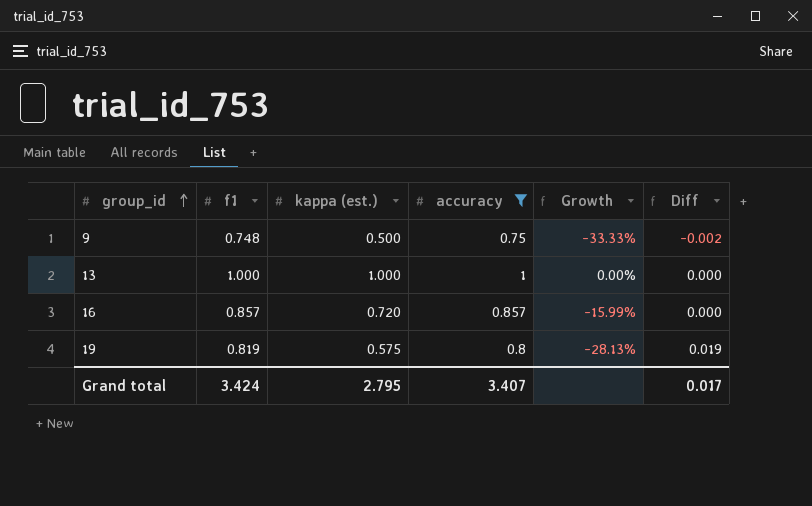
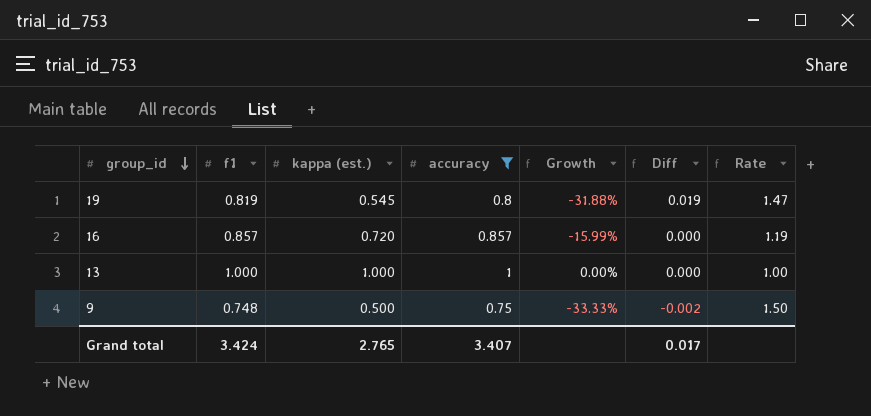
row order: group_id ascending -> group_id descending
column Rate | formula: none -> [accuracy] / [kappa (est.)]
19 | kappa (est.): 0.575 -> 0.545
19 | Growth: -28.13% -> -31.88%
Grand total | kappa (est.): 2.795 -> 2.765

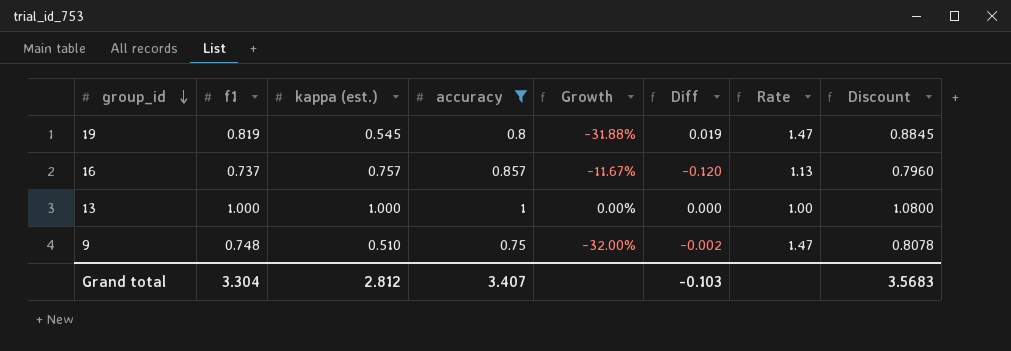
column Discount | formula: none -> [f1] * 1.08
16 | f1: 0.857 -> 0.737
16 | kappa (est.): 0.720 -> 0.757
16 | Growth: -15.99% -> -11.67%
16 | Diff: 0.000 -> -0.120
16 | Rate: 1.19 -> 1.13
9 | kappa (est.): 0.500 -> 0.510
9 | Growth: -33.33% -> -32.00%
9 | Rate: 1.50 -> 1.47
Grand total | f1: 3.424 -> 3.304
Grand total | kappa (est.): 2.765 -> 2.812
Grand total | Diff: 0.017 -> -0.103

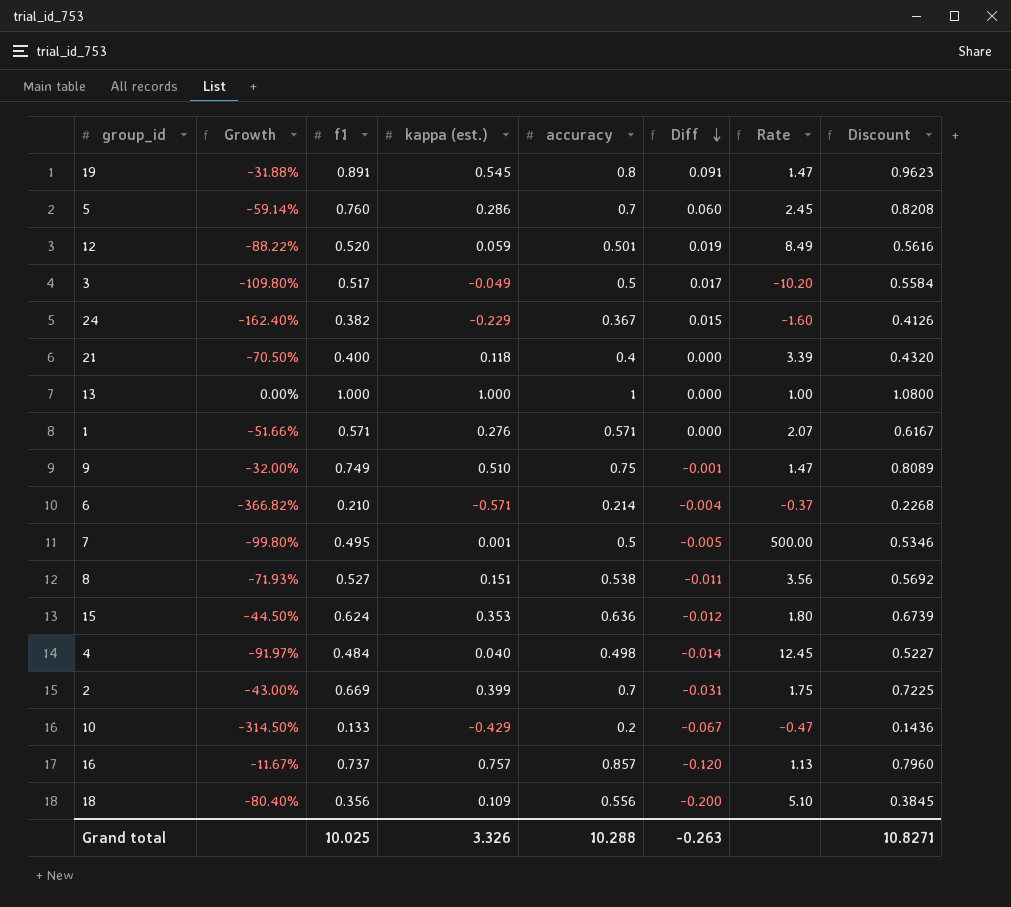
filter: accuracy >= 0.75 -> none
row order: group_id descending -> Diff descending
column Growth | position: 5 -> 2
19 | f1: 0.819 -> 0.891
19 | Diff: 0.019 -> 0.091
19 | Discount: 0.8845 -> 0.9623
9 | f1: 0.748 -> 0.749
9 | Diff: -0.002 -> -0.001
9 | Discount: 0.8078 -> 0.8089
Grand total | f1: 3.304 -> 10.025
Grand total | kappa (est.): 2.812 -> 3.326
Grand total | accuracy: 3.407 -> 10.288
Grand total | Diff: -0.103 -> -0.263
Grand total | Discount: 3.5683 -> 10.8271

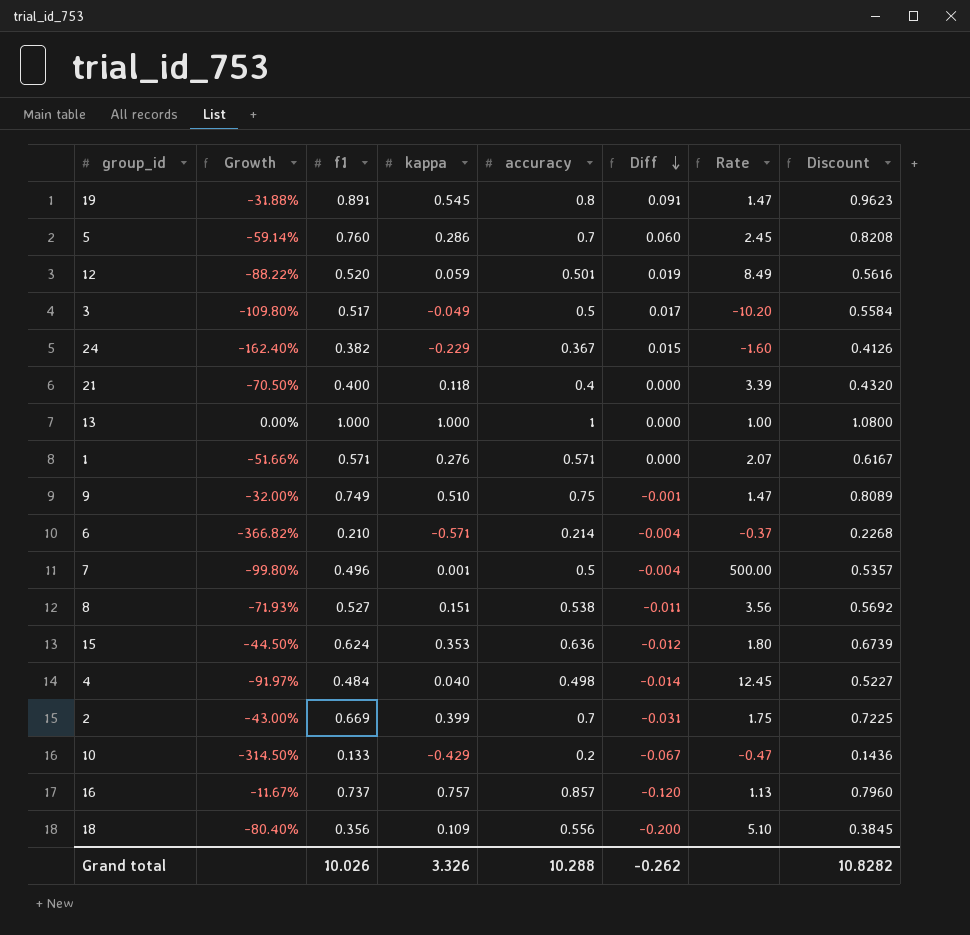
column name: kappa (est.) -> kappa
7 | f1: 0.495 -> 0.496
7 | Diff: -0.005 -> -0.004
7 | Discount: 0.5346 -> 0.5357
Grand total | f1: 10.025 -> 10.026
Grand total | Diff: -0.263 -> -0.262
Grand total | Discount: 10.8271 -> 10.8282

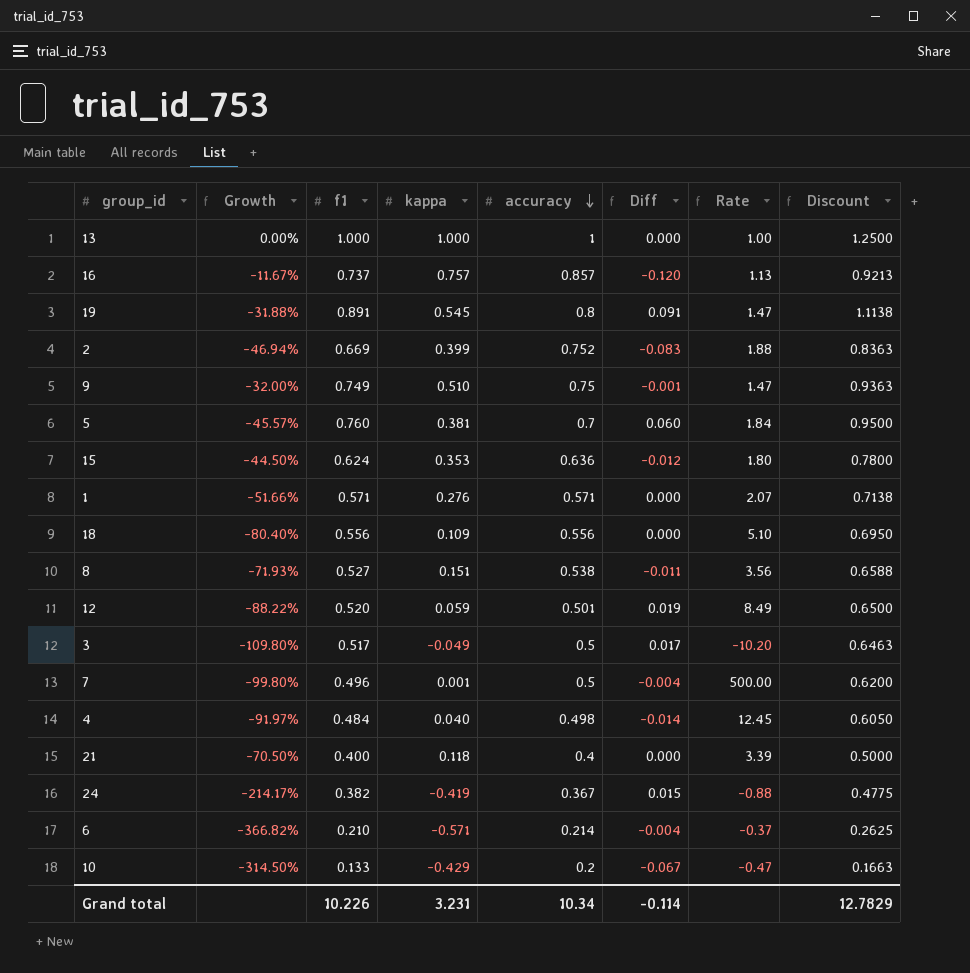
row order: Diff descending -> accuracy descending
column Discount | formula: [f1] * 1.08 -> [f1] * 1.25
2 | Growth: -43.00% -> -46.94%
2 | accuracy: 0.7 -> 0.752
2 | Diff: -0.031 -> -0.083
2 | Rate: 1.75 -> 1.88
5 | Growth: -59.14% -> -45.57%
5 | kappa: 0.286 -> 0.381
5 | Rate: 2.45 -> 1.84
18 | f1: 0.356 -> 0.556
18 | Diff: -0.200 -> 0.000
24 | Growth: -162.40% -> -214.17%
24 | kappa: -0.229 -> -0.419
24 | Rate: -1.60 -> -0.88
Grand total | f1: 10.026 -> 10.226
Grand total | kappa: 3.326 -> 3.231
Grand total | accuracy: 10.288 -> 10.34
Grand total | Diff: -0.262 -> -0.114
Grand total | Discount: 10.8282 -> 12.7829

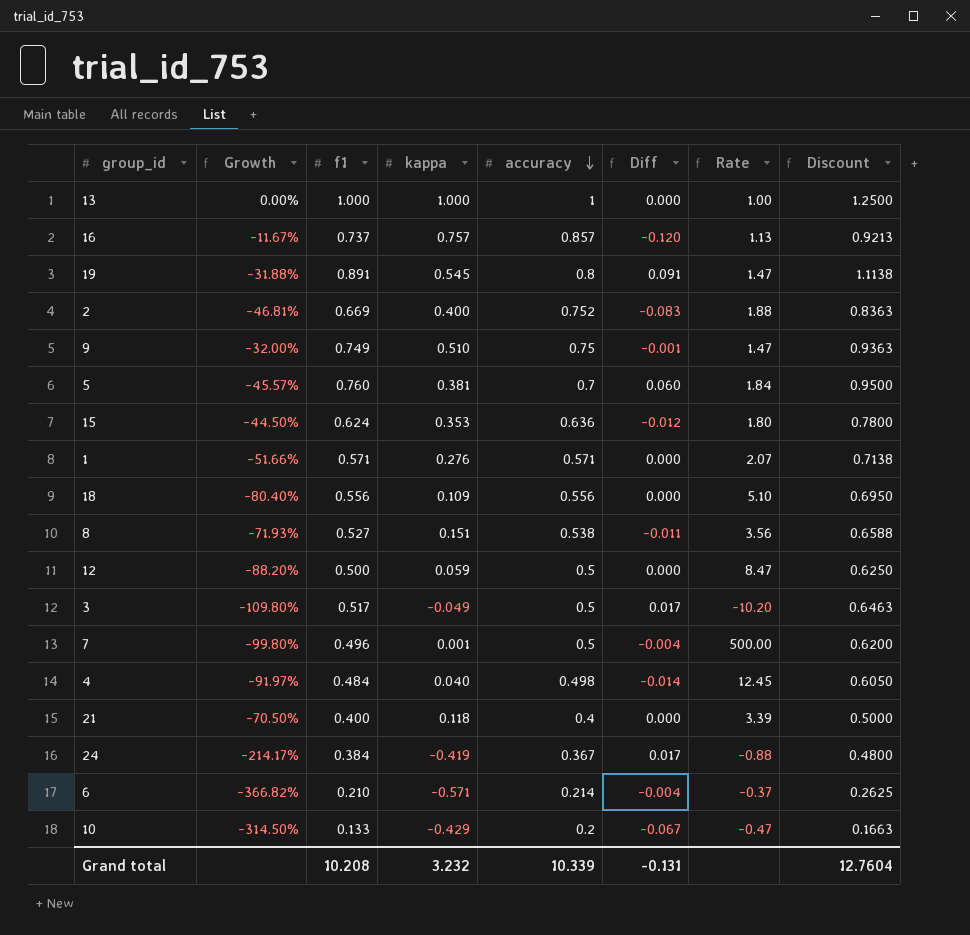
2 | Growth: -46.94% -> -46.81%
2 | kappa: 0.399 -> 0.400
12 | Growth: -88.22% -> -88.20%
12 | f1: 0.520 -> 0.500
12 | accuracy: 0.501 -> 0.5
12 | Diff: 0.019 -> 0.000
12 | Rate: 8.49 -> 8.47
12 | Discount: 0.6500 -> 0.6250
24 | f1: 0.382 -> 0.384
24 | Diff: 0.015 -> 0.017
24 | Discount: 0.4775 -> 0.4800
Grand total | f1: 10.226 -> 10.208
Grand total | kappa: 3.231 -> 3.232
Grand total | accuracy: 10.34 -> 10.339
Grand total | Diff: -0.114 -> -0.131
Grand total | Discount: 12.7829 -> 12.7604

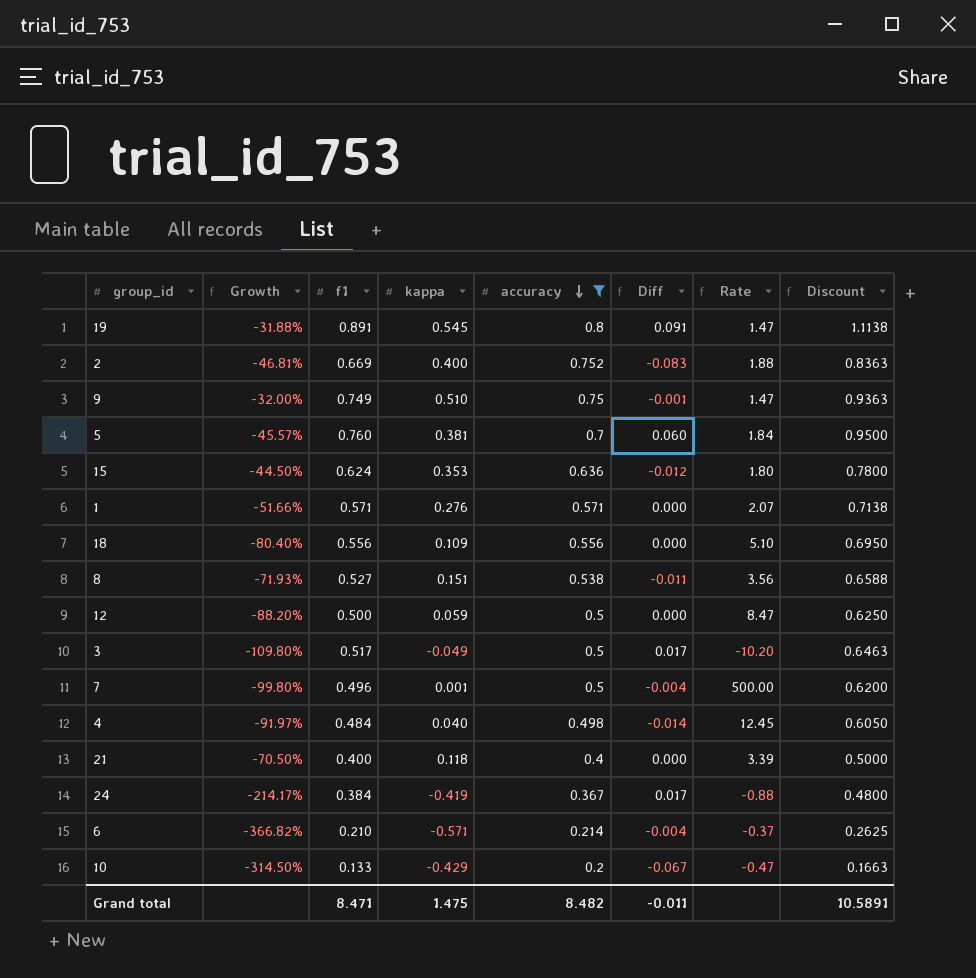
filter: none -> accuracy <= 0.8
Grand total | f1: 10.208 -> 8.471
Grand total | kappa: 3.232 -> 1.475
Grand total | accuracy: 10.339 -> 8.482
Grand total | Diff: -0.131 -> -0.011
Grand total | Discount: 12.7604 -> 10.5891

